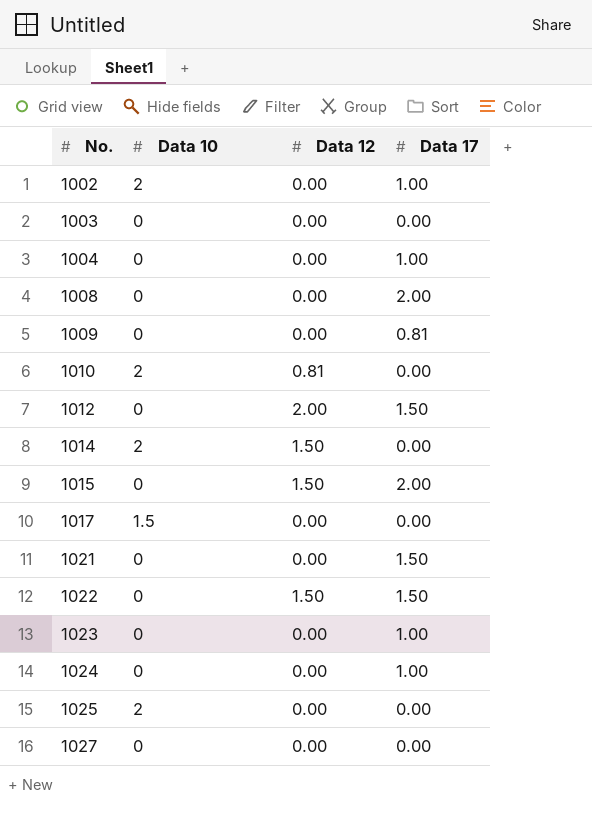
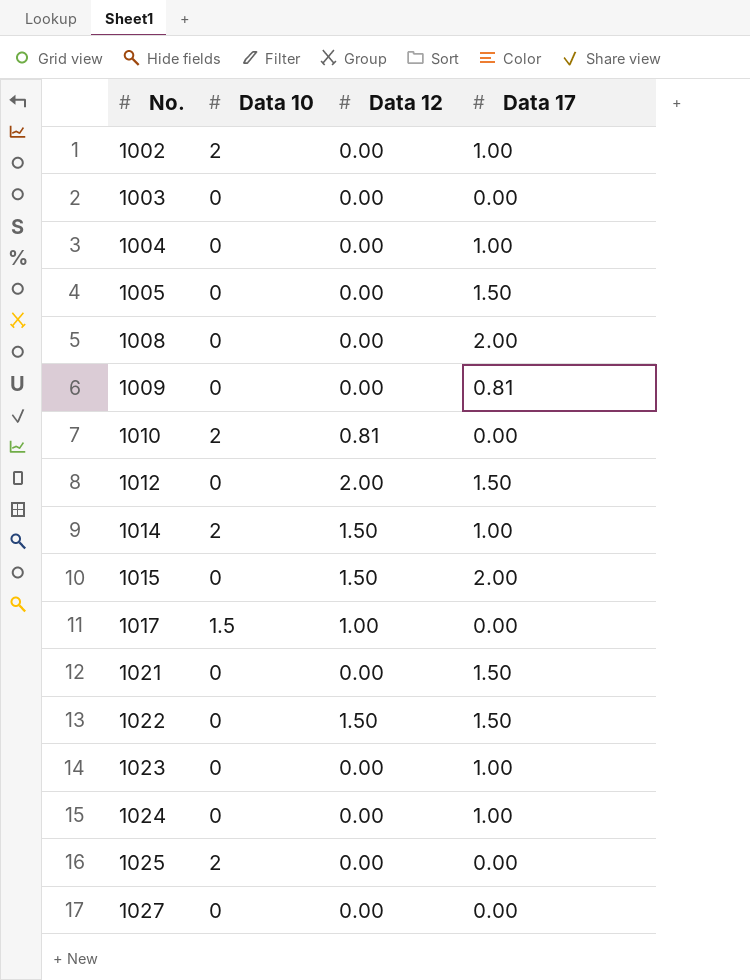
row 1005: none -> 0 | 0.00 | 1.50
1014 | Data 17: 0.00 -> 1.00
1017 | Data 12: 0.00 -> 1.00

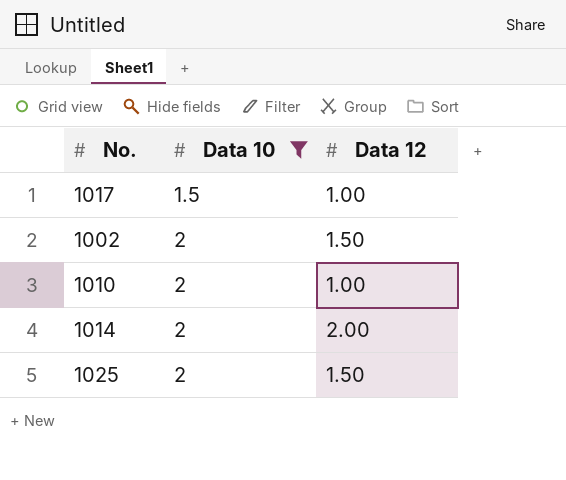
filter: none -> Data 10 != 0
row order: No. ascending -> Data 10 ascending
column Data 17 | position: 4 -> none
1002 | Data 12: 0.00 -> 1.50
1010 | Data 12: 0.81 -> 1.00
1014 | Data 12: 1.50 -> 2.00
1025 | Data 12: 0.00 -> 1.50

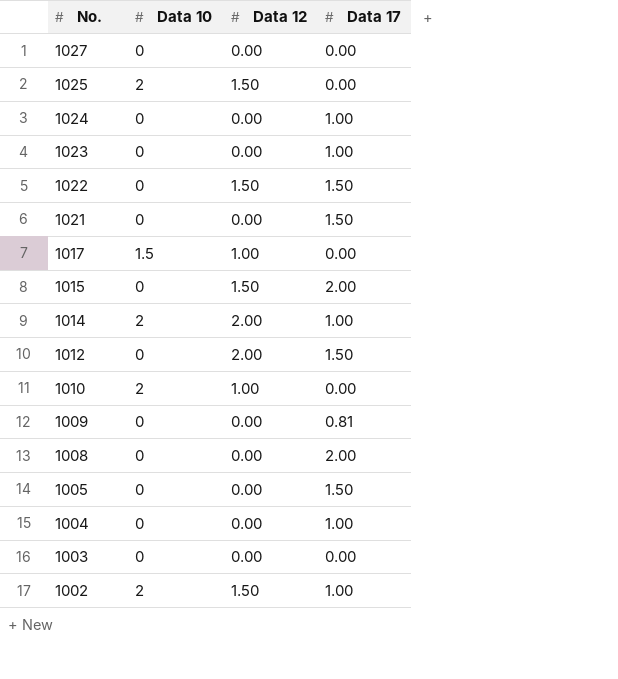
filter: Data 10 != 0 -> none
row order: Data 10 ascending -> No. descending
column Data 17 | position: none -> 4

